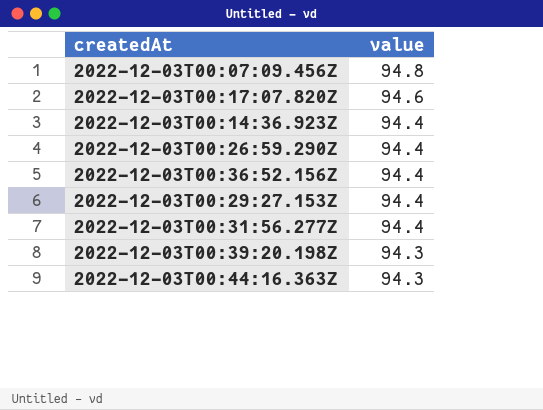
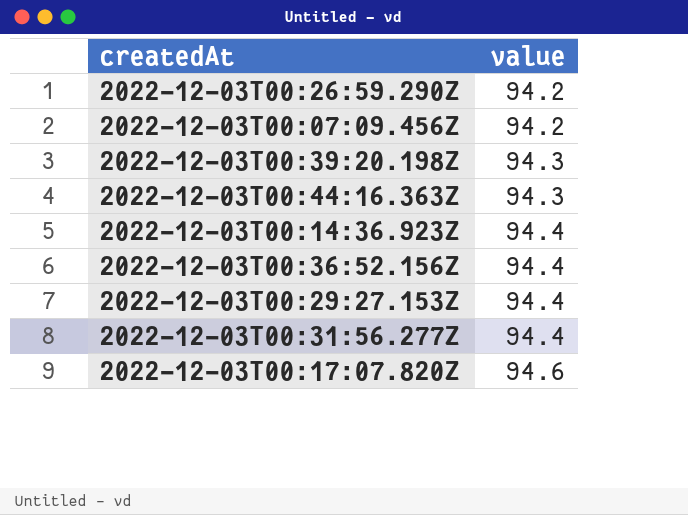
row order: value descending -> value ascending
2022-12-03T00:26:59.290Z | value: 94.4 -> 94.2
2022-12-03T00:07:09.456Z | value: 94.8 -> 94.2

